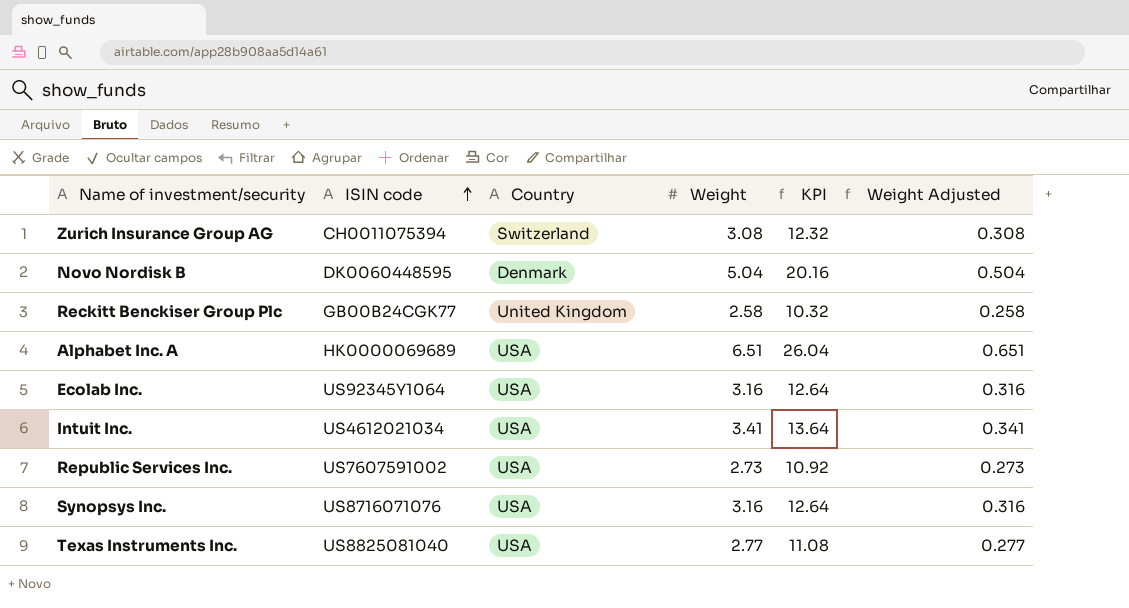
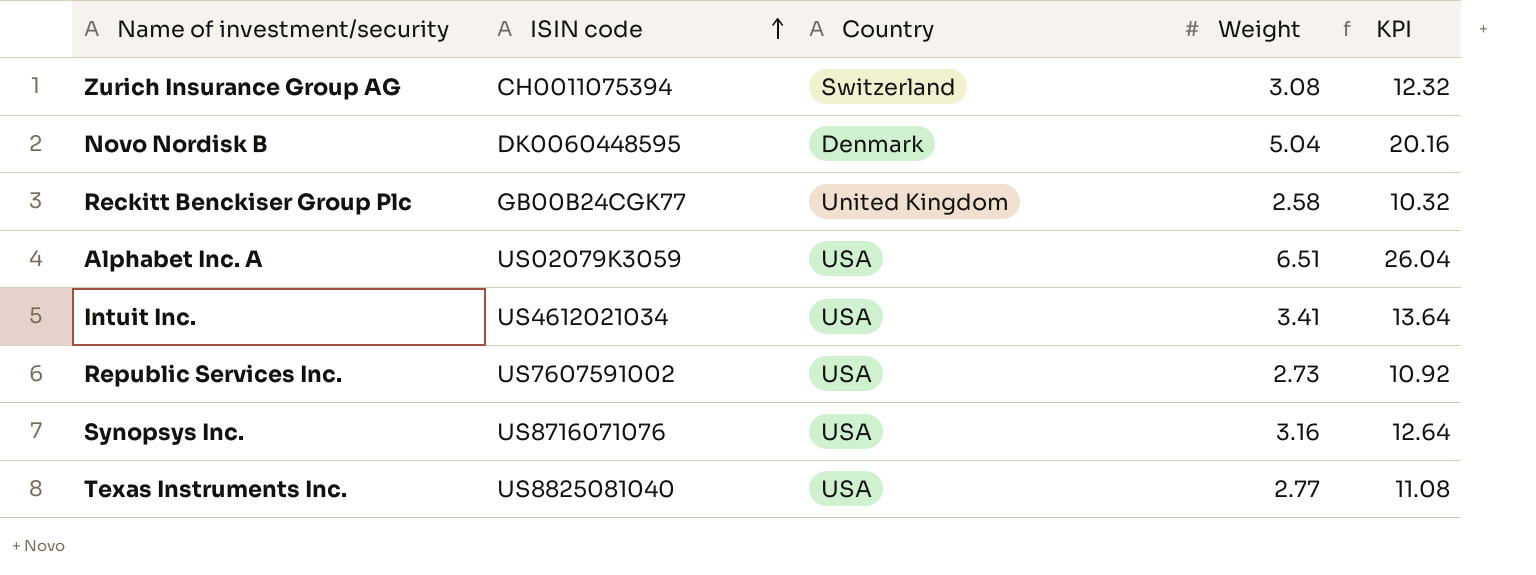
column Weight Adjusted | formula: [Weight] * 0.1 -> none
row Ecolab Inc.: US92345Y1064 | USA | 3.16 | 12.64 | 0.316 -> none
Alphabet Inc. A | ISIN code: HK0000069689 -> US02079K3059

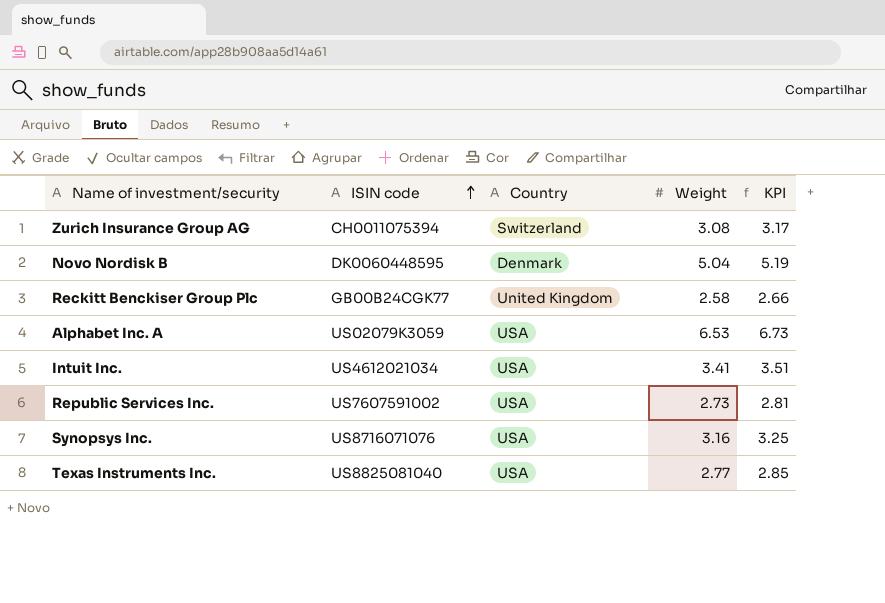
column KPI | formula: [Weight] * 4 -> [Weight] * 1.03
Alphabet Inc. A | Weight: 6.51 -> 6.53

